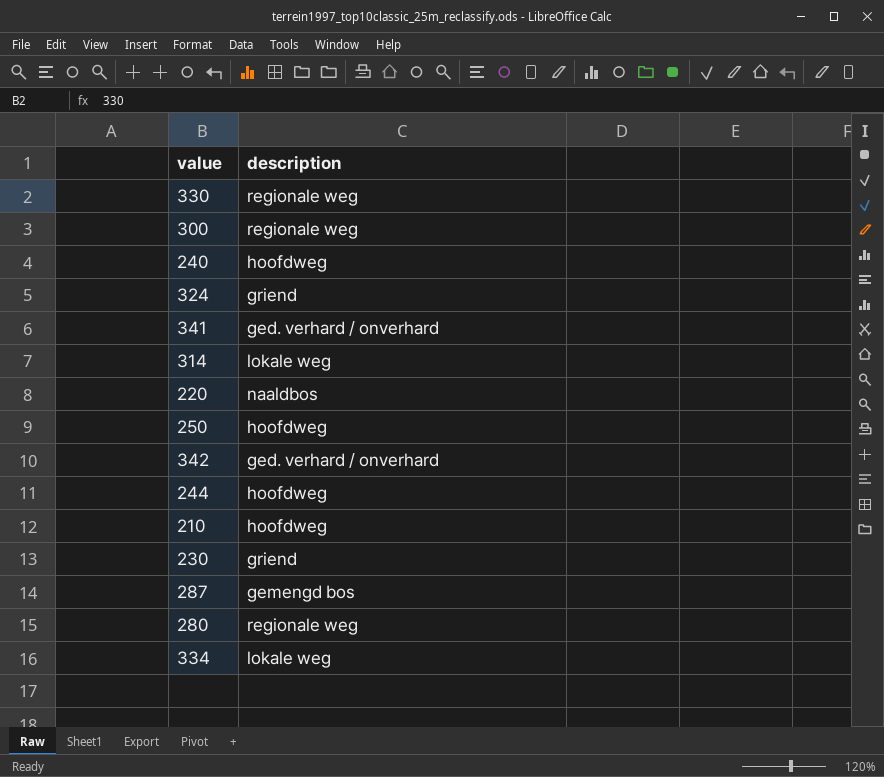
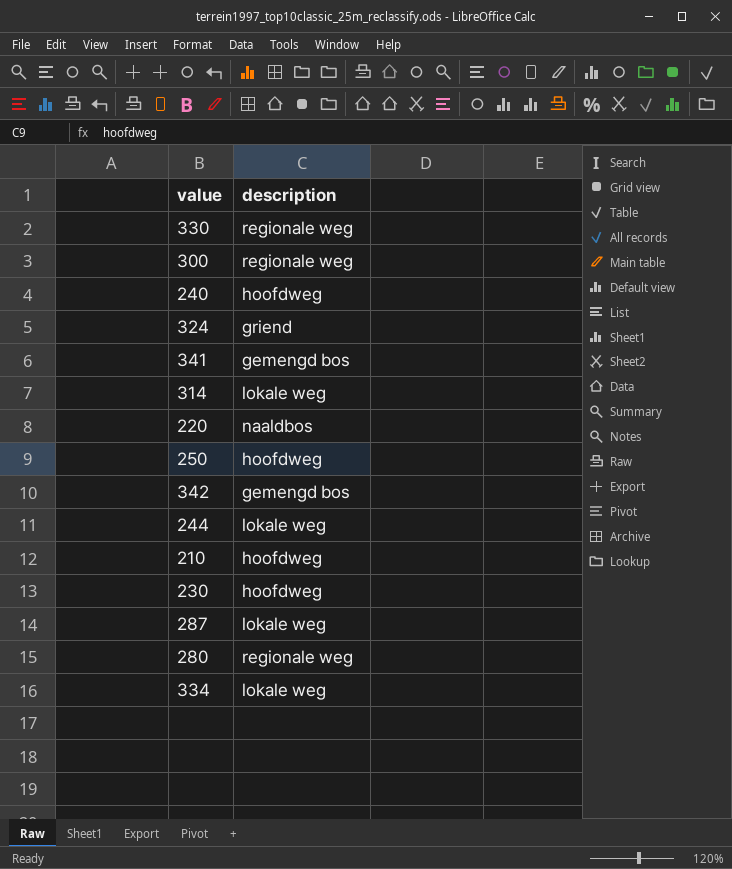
341 | description: ged. verhard / onverhard -> gemengd bos
342 | description: ged. verhard / onverhard -> gemengd bos
244 | description: hoofdweg -> lokale weg
230 | description: griend -> hoofdweg
287 | description: gemengd bos -> lokale weg

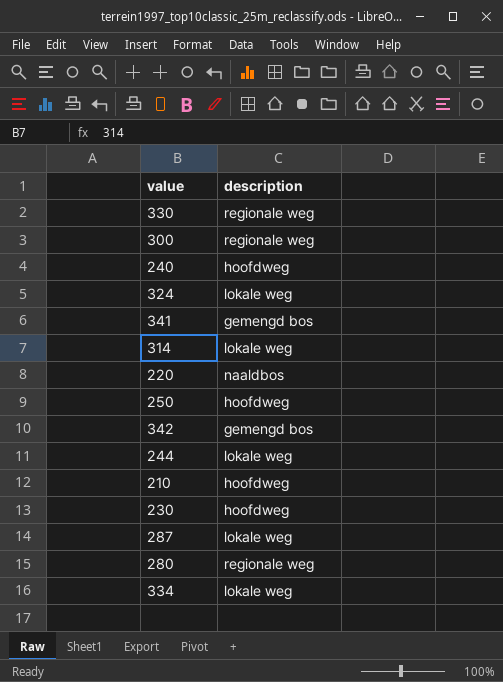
324 | description: griend -> lokale weg

